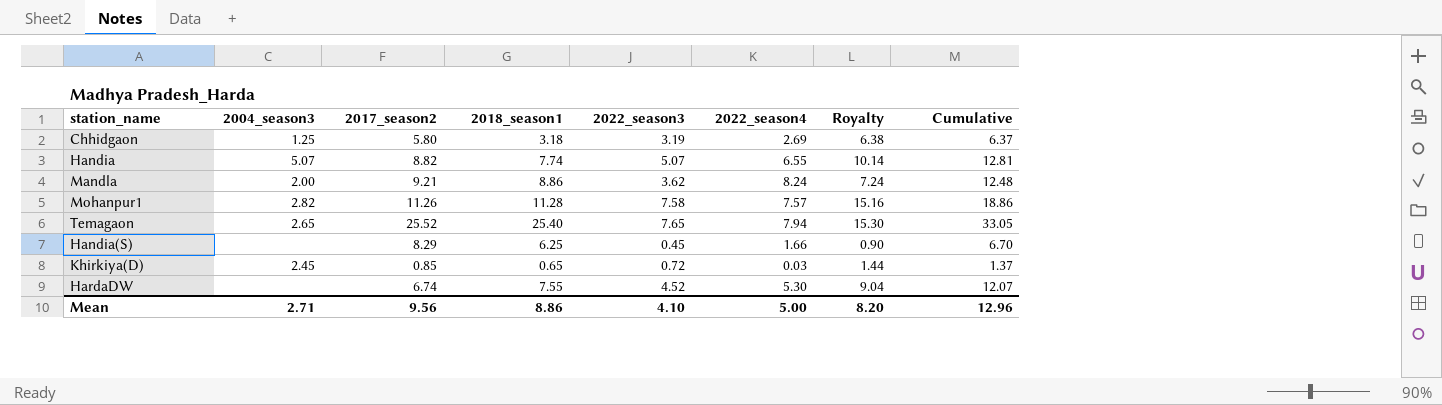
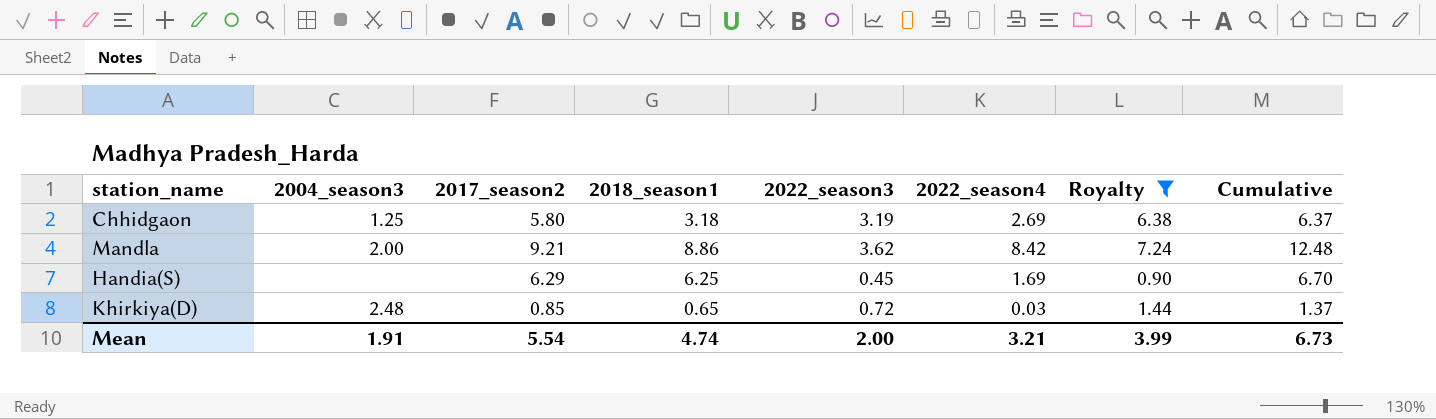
filter: none -> Royalty <= 7.24
Mandla | 2022_season4: 8.24 -> 8.42
Handia(S) | 2017_season2: 8.29 -> 6.29
Handia(S) | 2022_season4: 1.66 -> 1.69
Khirkiya(D) | 2004_season3: 2.45 -> 2.48
Mean | 2004_season3: 2.71 -> 1.91
Mean | 2017_season2: 9.56 -> 5.54
Mean | 2018_season1: 8.86 -> 4.74
Mean | 2022_season3: 4.10 -> 2.00
Mean | 2022_season4: 5.00 -> 3.21
Mean | Royalty: 8.20 -> 3.99
Mean | Cumulative: 12.96 -> 6.73

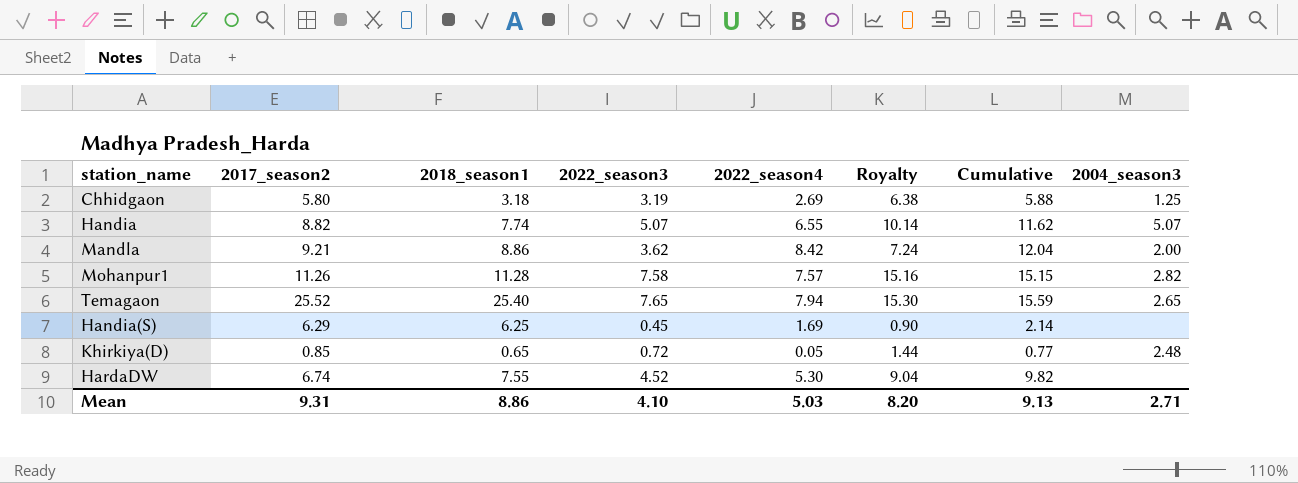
filter: Royalty <= 7.24 -> none
column Cumulative | formula: [2018_season1] + [2022_season3] -> [2022_season3] + [2022_season4]
column 2004_season3 | position: 2 -> 8
Khirkiya(D) | 2022_season4: 0.03 -> 0.05
Mean | 2017_season2: 5.54 -> 9.31
Mean | 2018_season1: 4.74 -> 8.86
Mean | 2022_season3: 2.00 -> 4.10
Mean | 2022_season4: 3.21 -> 5.03
Mean | Royalty: 3.99 -> 8.20
Mean | Cumulative: 6.73 -> 9.13
Mean | 2004_season3: 1.91 -> 2.71

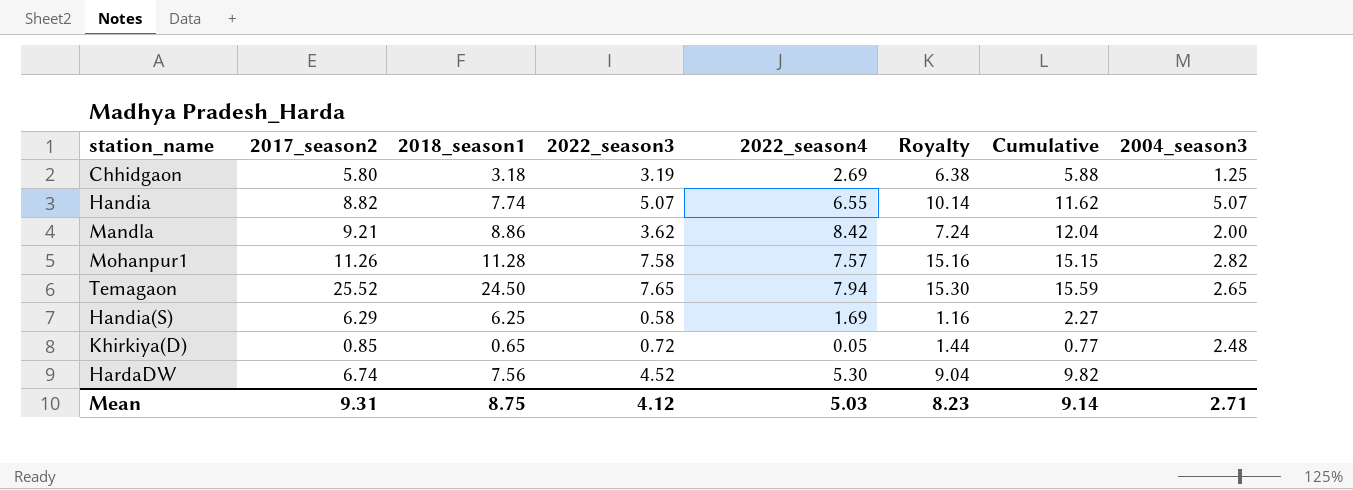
Temagaon | 2018_season1: 25.40 -> 24.50
Handia(S) | 2022_season3: 0.45 -> 0.58
Handia(S) | Royalty: 0.90 -> 1.16
Handia(S) | Cumulative: 2.14 -> 2.27
HardaDW | 2018_season1: 7.55 -> 7.56
Mean | 2018_season1: 8.86 -> 8.75
Mean | 2022_season3: 4.10 -> 4.12
Mean | Royalty: 8.20 -> 8.23
Mean | Cumulative: 9.13 -> 9.14

